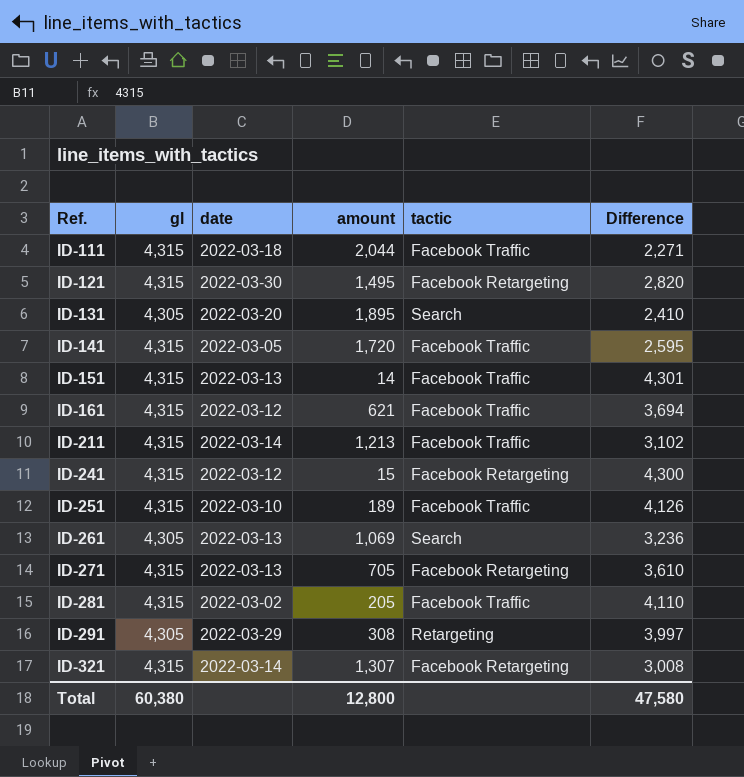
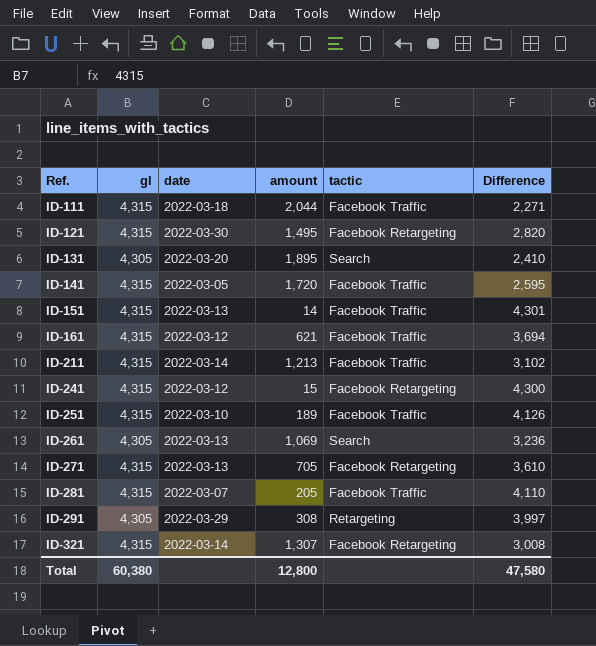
ID-281 | date: 2022-03-02 -> 2022-03-07

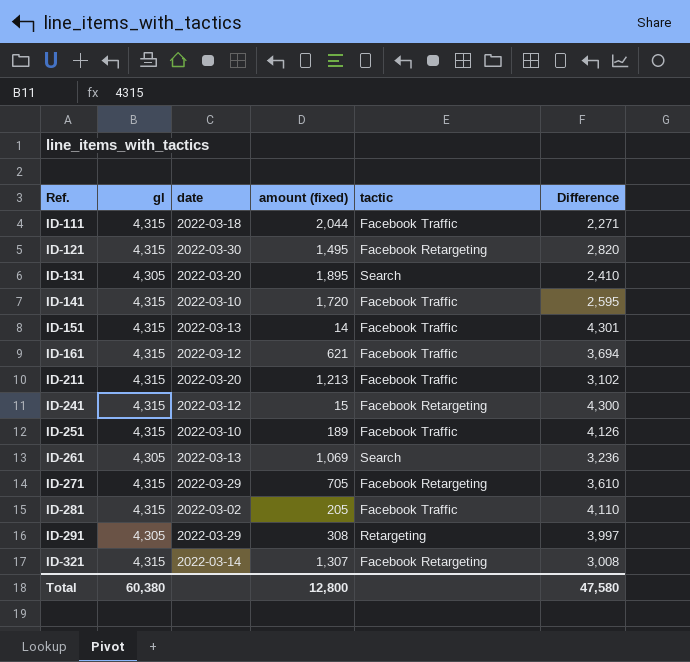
column name: amount -> amount (fixed)
ID-141 | date: 2022-03-05 -> 2022-03-10
ID-211 | date: 2022-03-14 -> 2022-03-20
ID-271 | date: 2022-03-13 -> 2022-03-29
ID-281 | date: 2022-03-07 -> 2022-03-02

